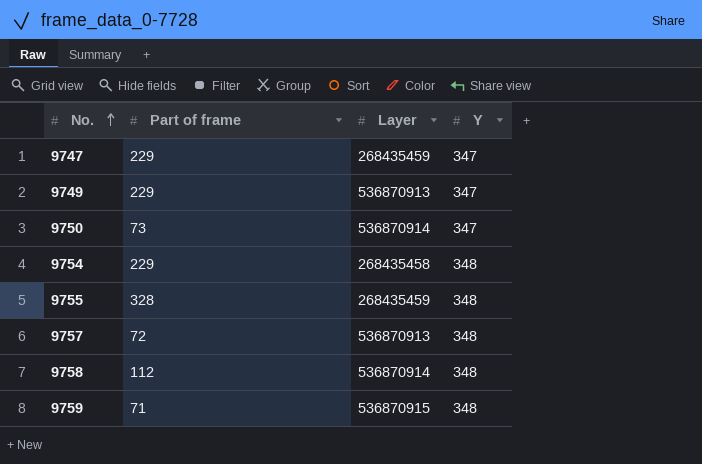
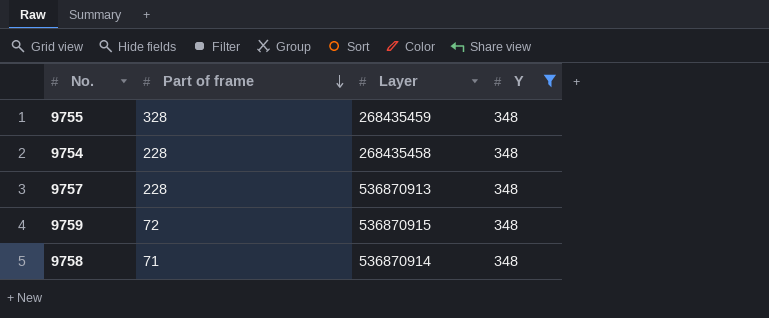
filter: none -> Y = 348
row order: No. ascending -> Part of frame descending
9754 | Part of frame: 229 -> 228
9757 | Part of frame: 72 -> 228
9759 | Part of frame: 71 -> 72
9758 | Part of frame: 112 -> 71

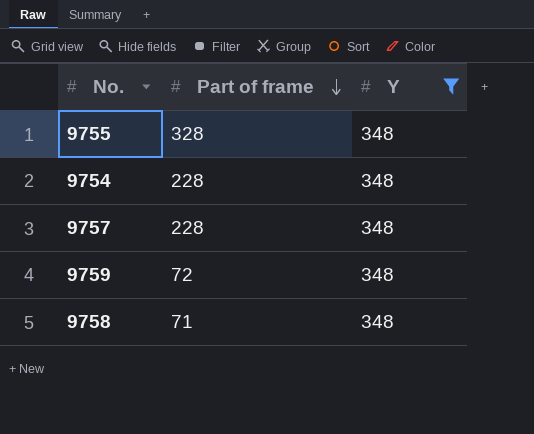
column Layer | position: 3 -> none

